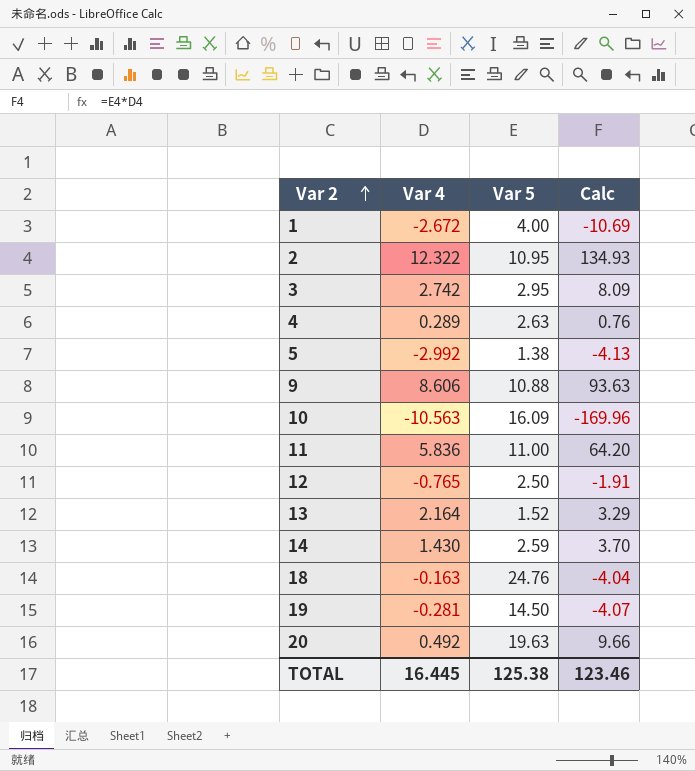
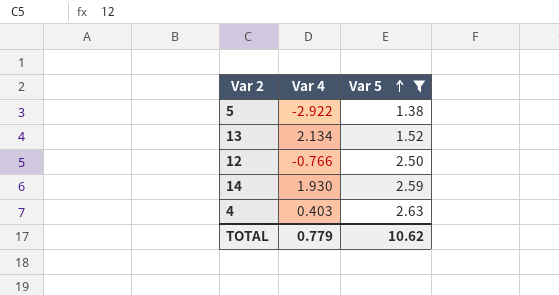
filter: none -> Var 5 <= 2.63
row order: Var 2 ascending -> Var 5 ascending
column Calc | formula: [Var 4] * [Var 5] -> none
5 | Var 4: -2.992 -> -2.922
13 | Var 4: 2.164 -> 2.134
12 | Var 4: -0.765 -> -0.766
14 | Var 4: 1.430 -> 1.930
4 | Var 4: 0.289 -> 0.403
TOTAL | Var 4: 16.445 -> 0.779
TOTAL | Var 5: 125.38 -> 10.62

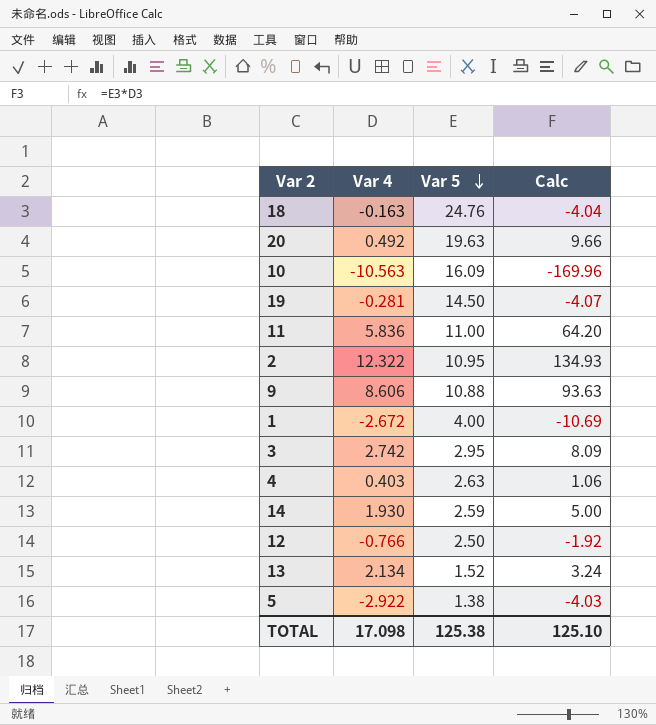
filter: Var 5 <= 2.63 -> none
row order: Var 5 ascending -> Var 5 descending
column Calc | formula: none -> [Var 4] * [Var 5]
TOTAL | Var 4: 0.779 -> 17.098
TOTAL | Var 5: 10.62 -> 125.38

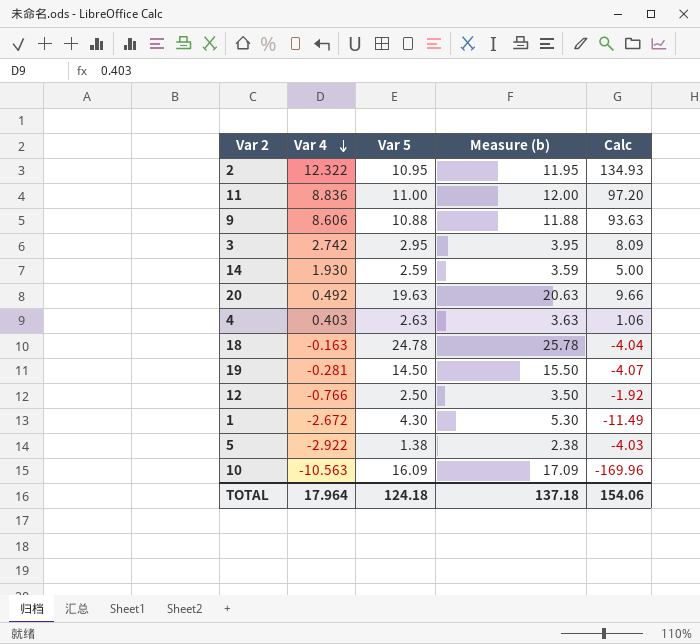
row order: Var 5 descending -> Var 4 descending
column Measure (b) | formula: none -> [Var 5] + 1
row 13: 2.134 | 1.52 | 3.24 -> none
11 | Var 4: 5.836 -> 8.836
11 | Calc: 64.20 -> 97.20
18 | Var 5: 24.76 -> 24.78
1 | Var 5: 4.00 -> 4.30
1 | Calc: -10.69 -> -11.49
TOTAL | Var 4: 17.098 -> 17.964
TOTAL | Var 5: 125.38 -> 124.18
TOTAL | Calc: 125.10 -> 154.06

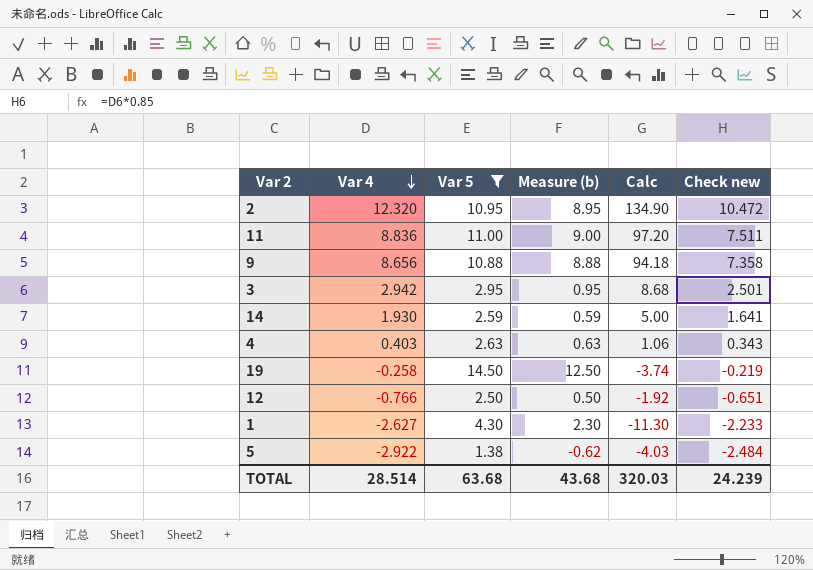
filter: none -> Var 5 <= 14.50
column Measure (b) | formula: [Var 5] + 1 -> [Var 5] - 2
column Check new | formula: none -> [Var 4] * 0.85
2 | Var 4: 12.322 -> 12.320
2 | Calc: 134.93 -> 134.90
9 | Var 4: 8.606 -> 8.656
9 | Calc: 93.63 -> 94.18
3 | Var 4: 2.742 -> 2.942
3 | Calc: 8.09 -> 8.68
19 | Var 4: -0.281 -> -0.258
19 | Calc: -4.07 -> -3.74
1 | Var 4: -2.672 -> -2.627
1 | Calc: -11.49 -> -11.30
TOTAL | Var 4: 17.964 -> 28.514
TOTAL | Var 5: 124.18 -> 63.68
TOTAL | Measure (b): 137.18 -> 43.68
TOTAL | Calc: 154.06 -> 320.03

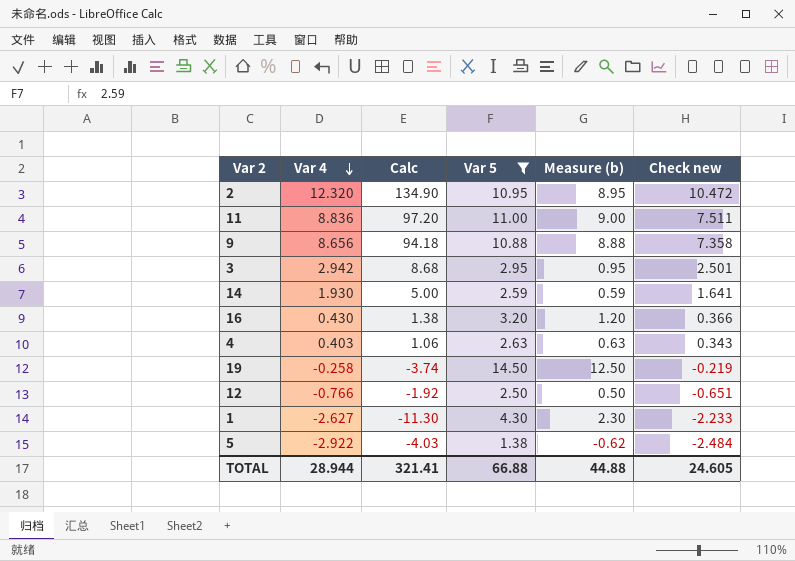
column Calc | position: 5 -> 3
row 16: none -> 0.430 | 1.38 | 3.20 | 1.20 | 0.366
TOTAL | Var 4: 28.514 -> 28.944
TOTAL | Calc: 320.03 -> 321.41
TOTAL | Var 5: 63.68 -> 66.88
TOTAL | Measure (b): 43.68 -> 44.88
TOTAL | Check new: 24.239 -> 24.605

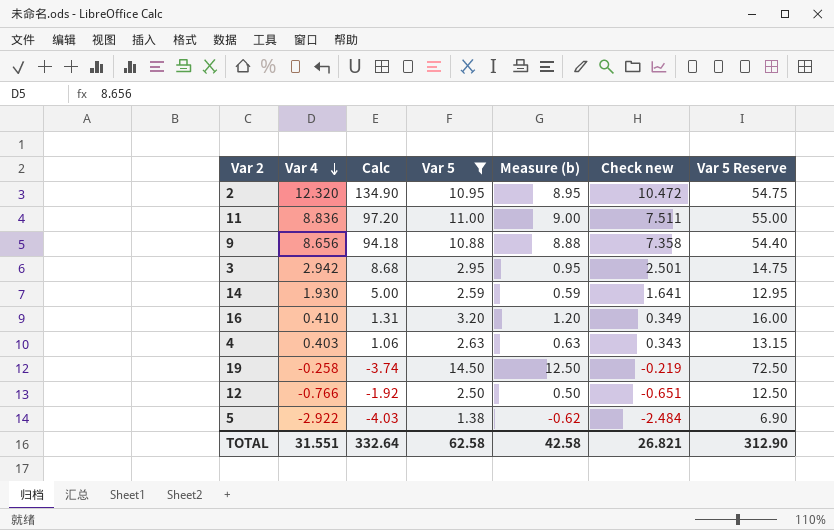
column Var 5 Reserve | formula: none -> [Var 5] * 5
row 1: -2.627 | -11.30 | 4.30 | 2.30 | -2.233 -> none
16 | Var 4: 0.430 -> 0.410
16 | Calc: 1.38 -> 1.31
16 | Check new: 0.366 -> 0.349
TOTAL | Var 4: 28.944 -> 31.551
TOTAL | Calc: 321.41 -> 332.64
TOTAL | Var 5: 66.88 -> 62.58
TOTAL | Measure (b): 44.88 -> 42.58
TOTAL | Check new: 24.605 -> 26.821

